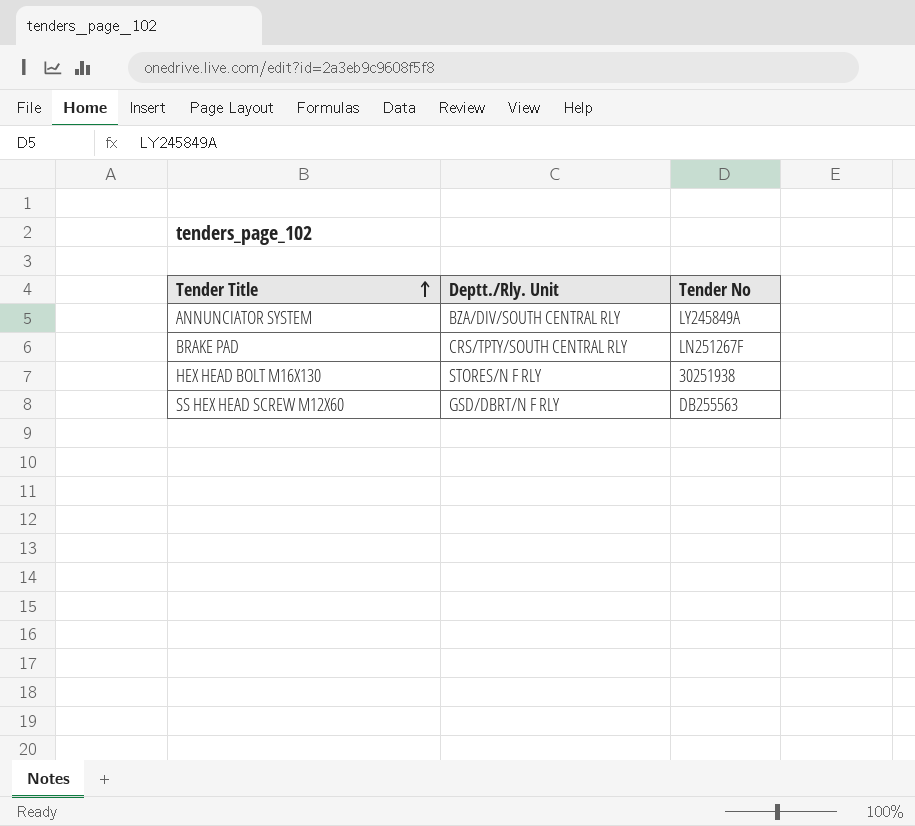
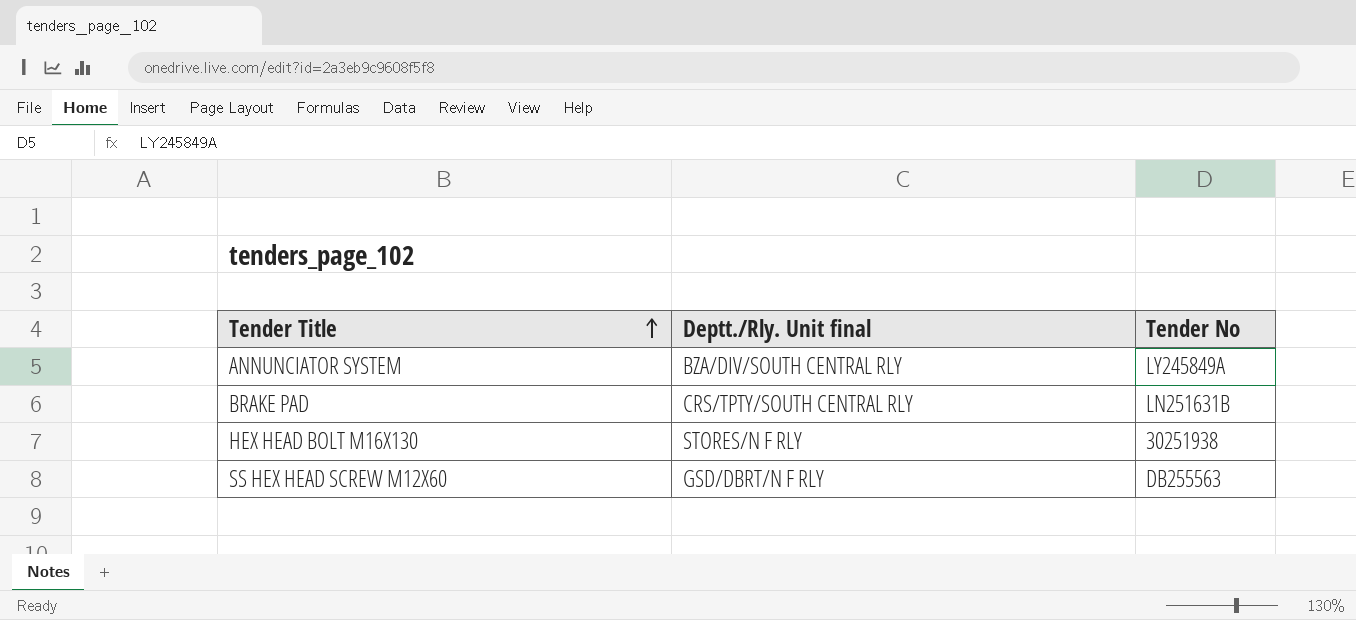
column name: Deptt./Rly. Unit -> Deptt./Rly. Unit final
BRAKE PAD | Tender No: LN251267F -> LN251631B

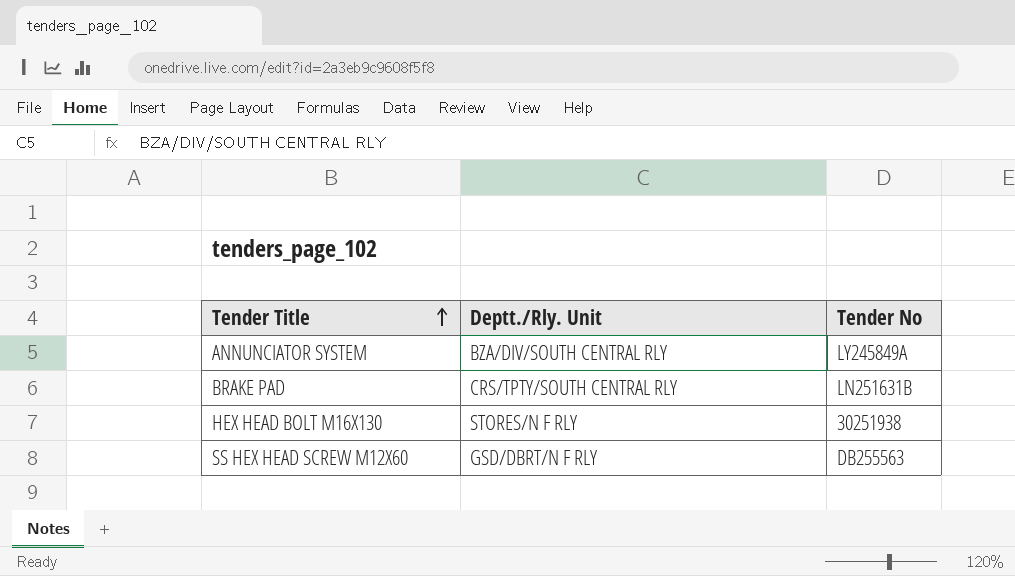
column name: Deptt./Rly. Unit final -> Deptt./Rly. Unit

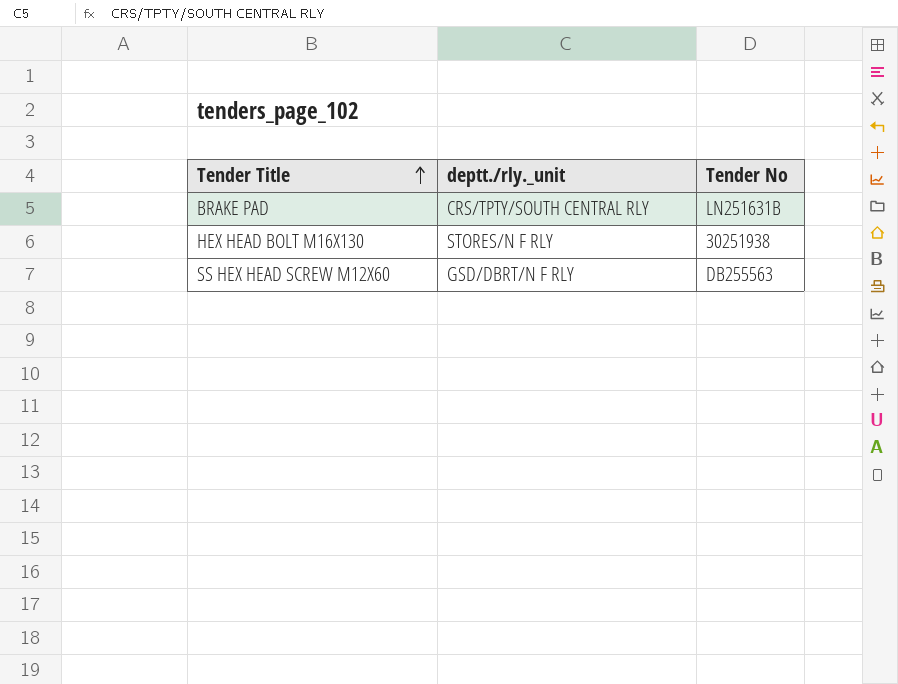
column name: Deptt./Rly. Unit -> deptt./rly._unit
row ANNUNCIATOR SYSTEM: BZA/DIV/SOUTH CENTRAL RLY | LY245849A -> none

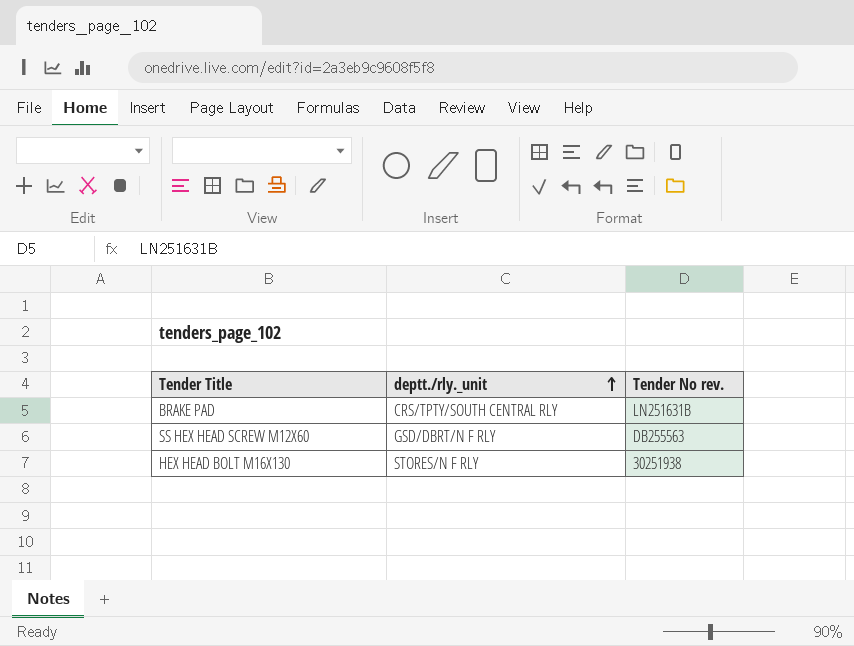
row order: Tender Title ascending -> deptt./rly._unit ascending
column name: Tender No -> Tender No rev.

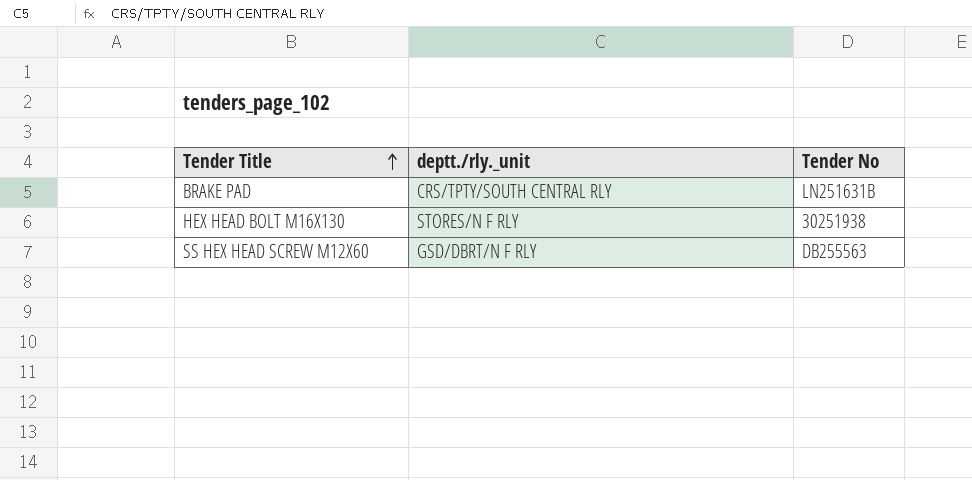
row order: deptt./rly._unit ascending -> Tender Title ascending
column name: Tender No rev. -> Tender No

